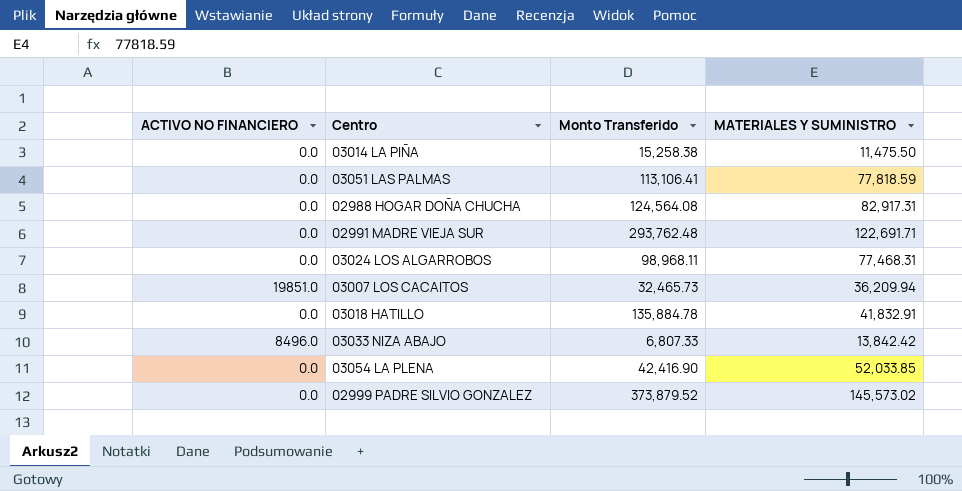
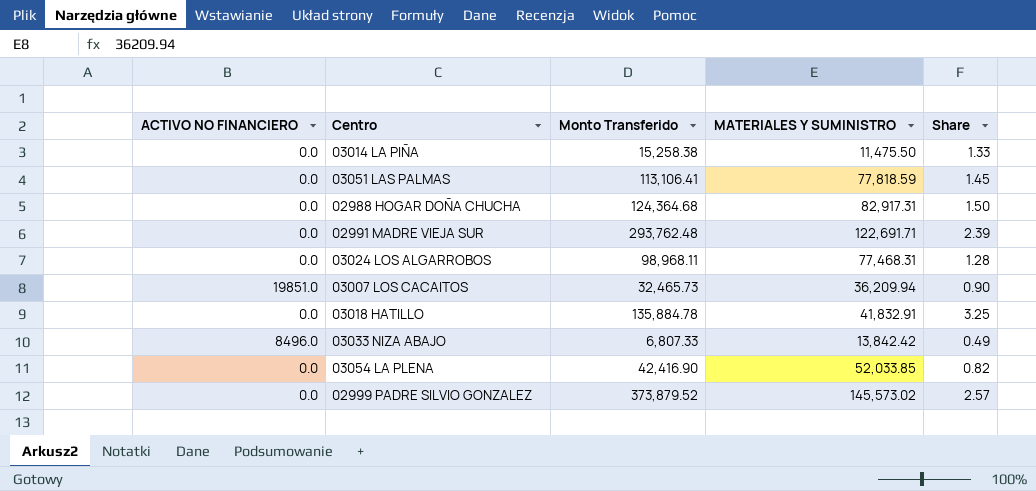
column Share | formula: none -> [Monto Transferido] / [MATERIALES Y SUMINISTRO]
02988 HOGAR DOÑA CHUCHA | Monto Transferido: 124,564.08 -> 124,364.68

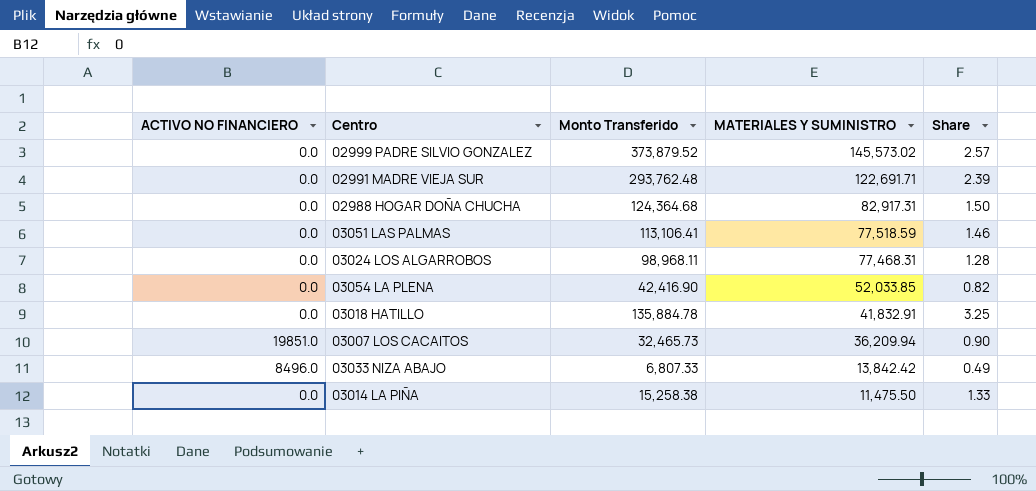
row order: none -> MATERIALES Y SUMINISTRO descending
03051 LAS PALMAS | MATERIALES Y SUMINISTRO: 77,818.59 -> 77,518.59
03051 LAS PALMAS | Share: 1.45 -> 1.46

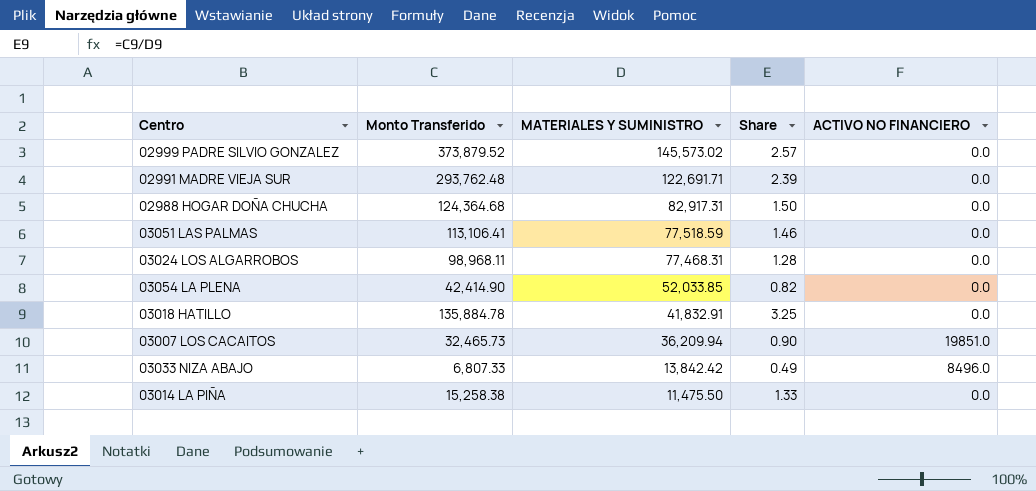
column ACTIVO NO FINANCIERO | position: 1 -> 5
03054 LA PLENA | Monto Transferido: 42,416.90 -> 42,414.90

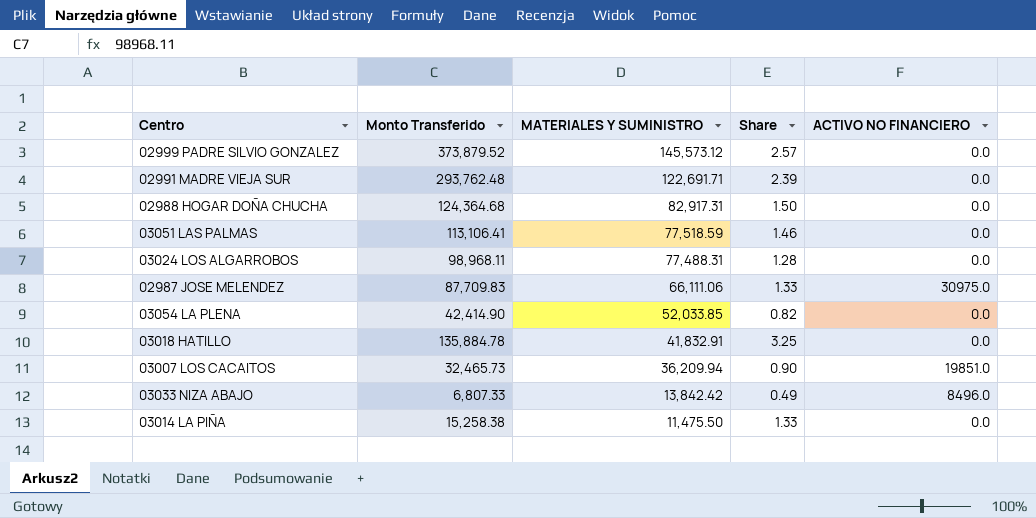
02999 PADRE SILVIO GONZALEZ | MATERIALES Y SUMINISTRO: 145,573.02 -> 145,573.12
03024 LOS ALGARROBOS | MATERIALES Y SUMINISTRO: 77,468.31 -> 77,488.31
row 02987 JOSE MELENDEZ: none -> 87,709.83 | 66,111.06 | 1.33 | 30975.0

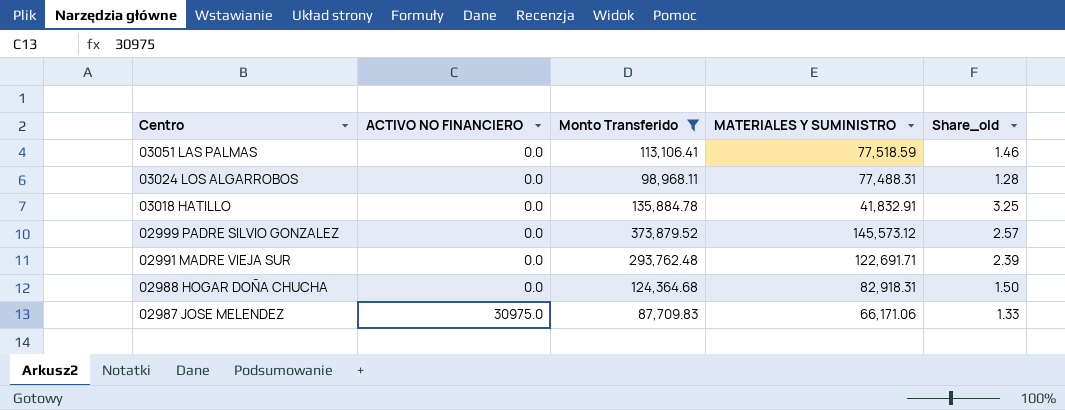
filter: none -> Monto Transferido >= 87,709.83
row order: MATERIALES Y SUMINISTRO descending -> Centro descending
column ACTIVO NO FINANCIERO | position: 5 -> 2
column name: Share -> Share_old
02988 HOGAR DOÑA CHUCHA | MATERIALES Y SUMINISTRO: 82,917.31 -> 82,918.31
02987 JOSE MELENDEZ | MATERIALES Y SUMINISTRO: 66,111.06 -> 66,171.06

